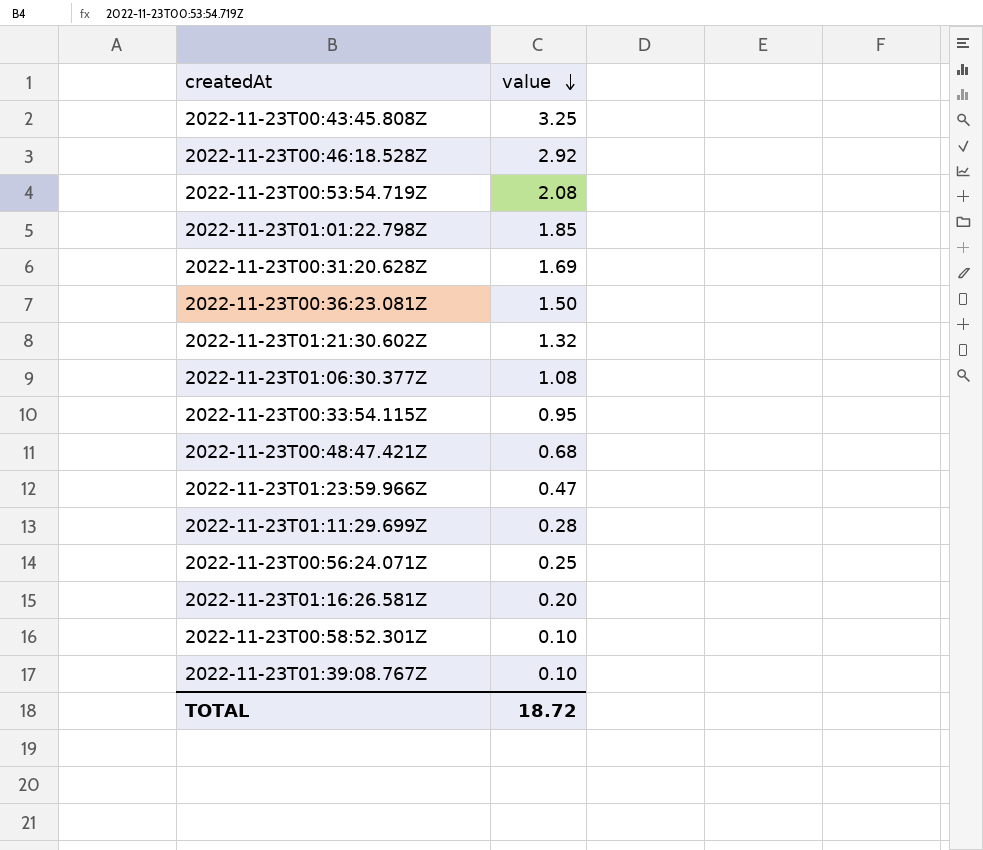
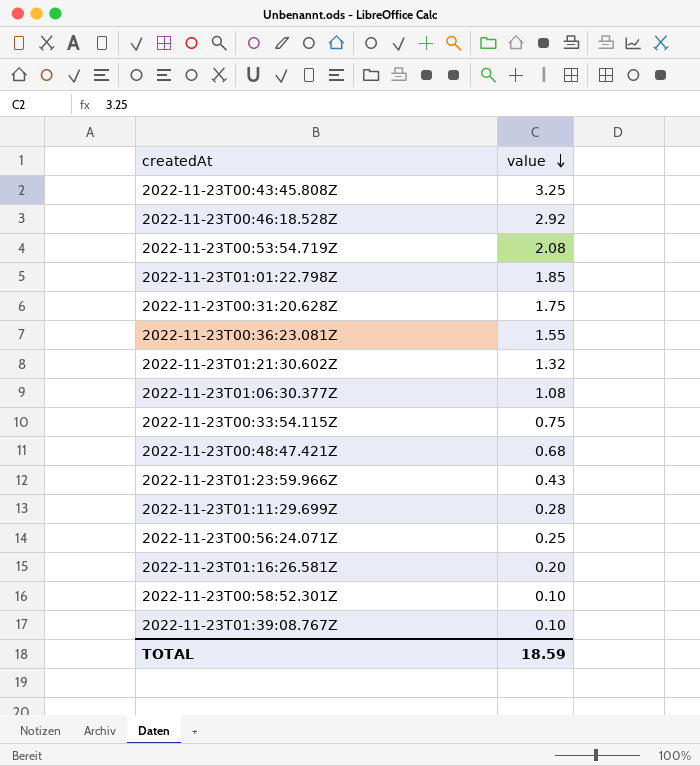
2022-11-23T00:31:20.628Z | value: 1.69 -> 1.75
2022-11-23T00:36:23.081Z | value: 1.50 -> 1.55
2022-11-23T00:33:54.115Z | value: 0.95 -> 0.75
2022-11-23T01:23:59.966Z | value: 0.47 -> 0.43
TOTAL | value: 18.72 -> 18.59

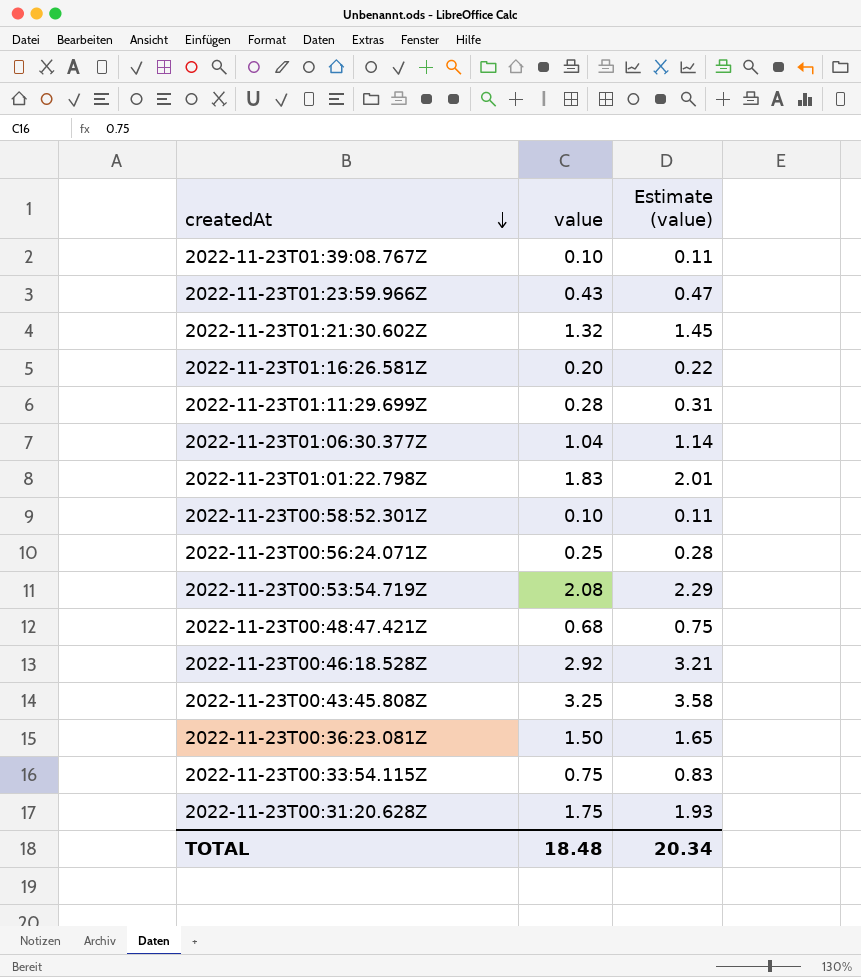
row order: value descending -> createdAt descending
column Estimate (value) | formula: none -> [value] * 1.1
2022-11-23T01:06:30.377Z | value: 1.08 -> 1.04
2022-11-23T01:01:22.798Z | value: 1.85 -> 1.83
2022-11-23T00:36:23.081Z | value: 1.55 -> 1.50
TOTAL | value: 18.59 -> 18.48

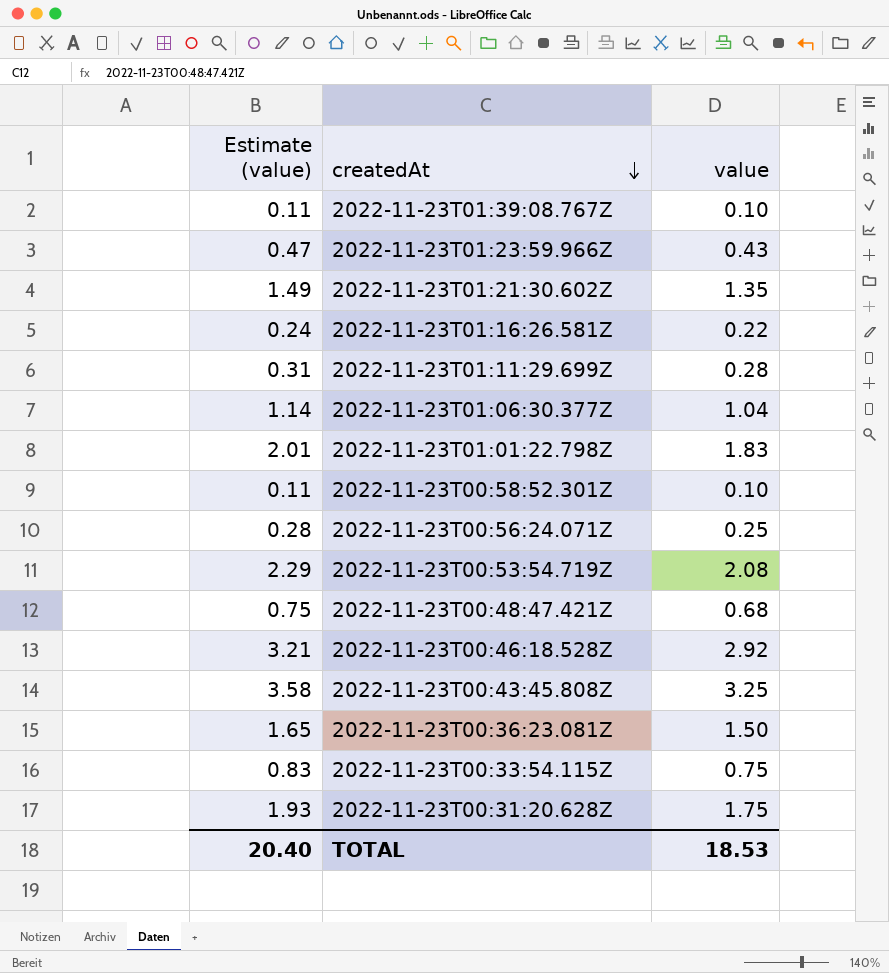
column Estimate (value) | position: 3 -> 1
2022-11-23T01:21:30.602Z | Estimate (value): 1.45 -> 1.49
2022-11-23T01:21:30.602Z | value: 1.32 -> 1.35
2022-11-23T01:16:26.581Z | Estimate (value): 0.22 -> 0.24
2022-11-23T01:16:26.581Z | value: 0.20 -> 0.22
TOTAL | Estimate (value): 20.34 -> 20.40
TOTAL | value: 18.48 -> 18.53

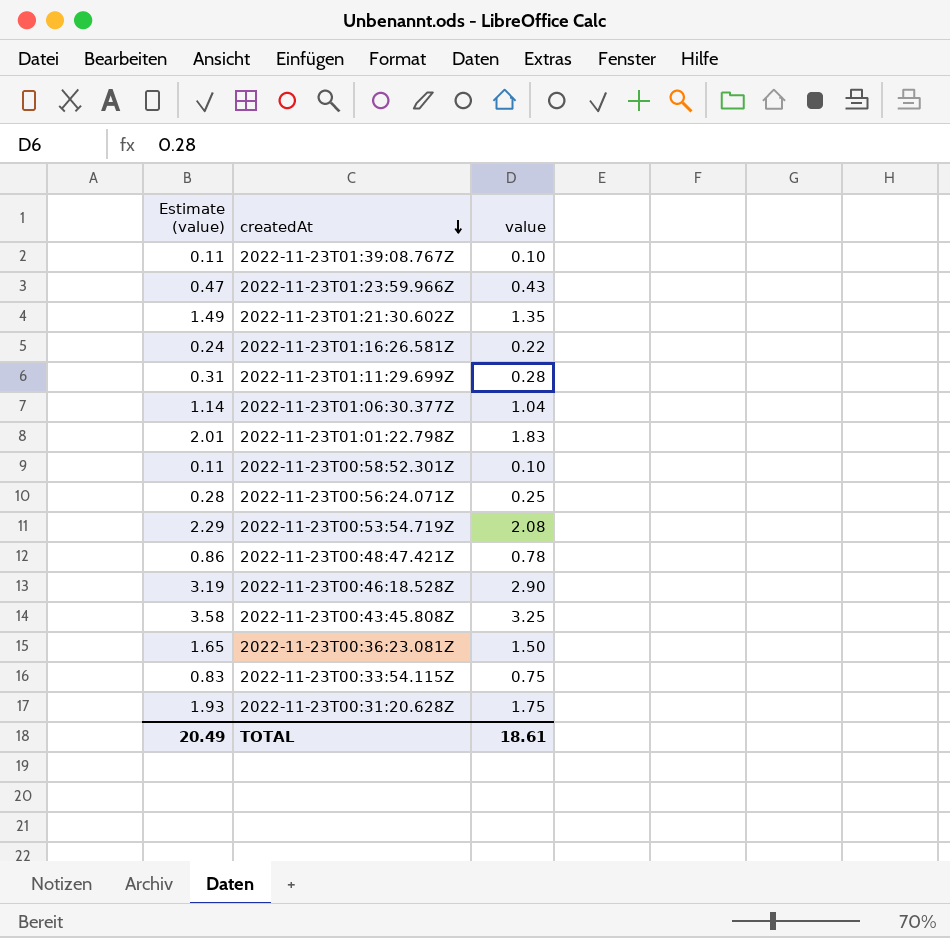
2022-11-23T00:48:47.421Z | Estimate (value): 0.75 -> 0.86
2022-11-23T00:48:47.421Z | value: 0.68 -> 0.78
2022-11-23T00:46:18.528Z | Estimate (value): 3.21 -> 3.19
2022-11-23T00:46:18.528Z | value: 2.92 -> 2.90
TOTAL | Estimate (value): 20.40 -> 20.49
TOTAL | value: 18.53 -> 18.61

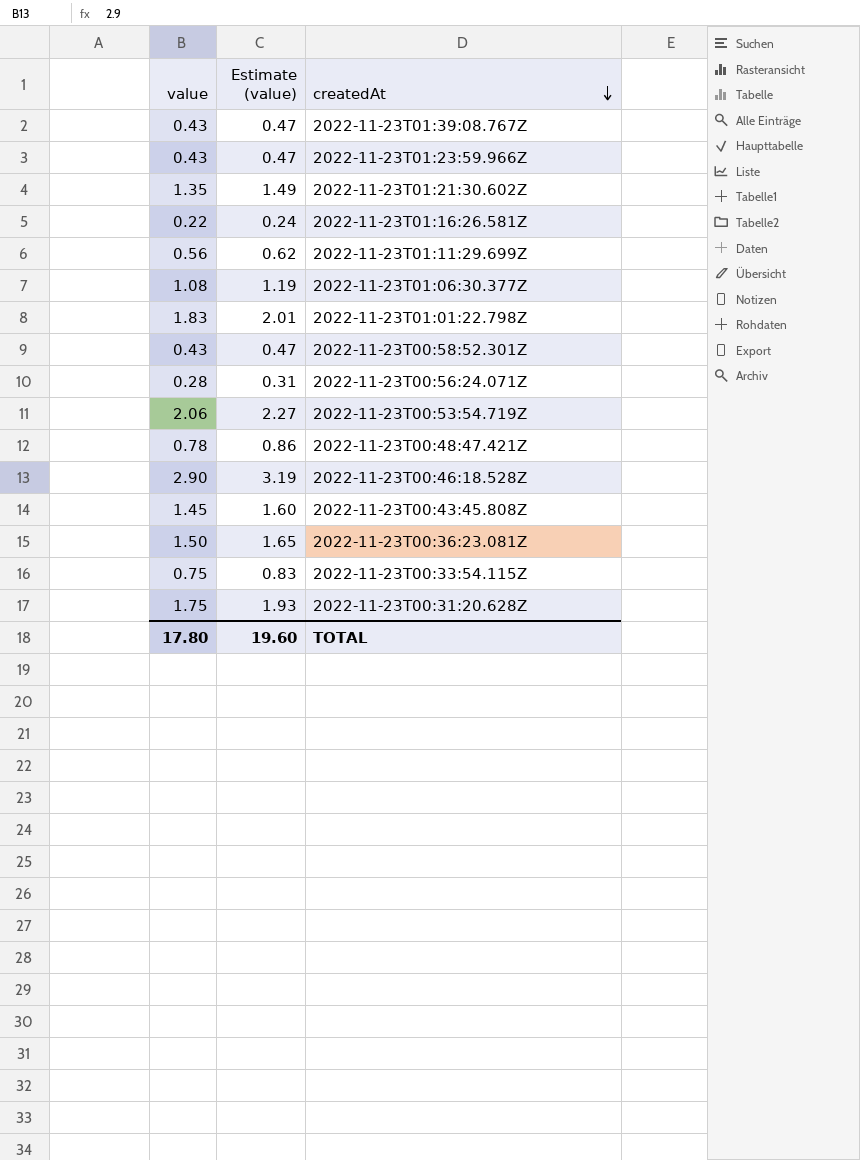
column value | position: 3 -> 1
2022-11-23T01:39:08.767Z | value: 0.10 -> 0.43
2022-11-23T01:39:08.767Z | Estimate (value): 0.11 -> 0.47
2022-11-23T01:11:29.699Z | value: 0.28 -> 0.56
2022-11-23T01:11:29.699Z | Estimate (value): 0.31 -> 0.62
2022-11-23T01:06:30.377Z | value: 1.04 -> 1.08
2022-11-23T01:06:30.377Z | Estimate (value): 1.14 -> 1.19
2022-11-23T00:58:52.301Z | value: 0.10 -> 0.43
2022-11-23T00:58:52.301Z | Estimate (value): 0.11 -> 0.47
2022-11-23T00:56:24.071Z | value: 0.25 -> 0.28
2022-11-23T00:56:24.071Z | Estimate (value): 0.28 -> 0.31
2022-11-23T00:53:54.719Z | value: 2.08 -> 2.06
2022-11-23T00:53:54.719Z | Estimate (value): 2.29 -> 2.27
2022-11-23T00:43:45.808Z | value: 3.25 -> 1.45
2022-11-23T00:43:45.808Z | Estimate (value): 3.58 -> 1.60
TOTAL | value: 18.61 -> 17.80
TOTAL | Estimate (value): 20.49 -> 19.60

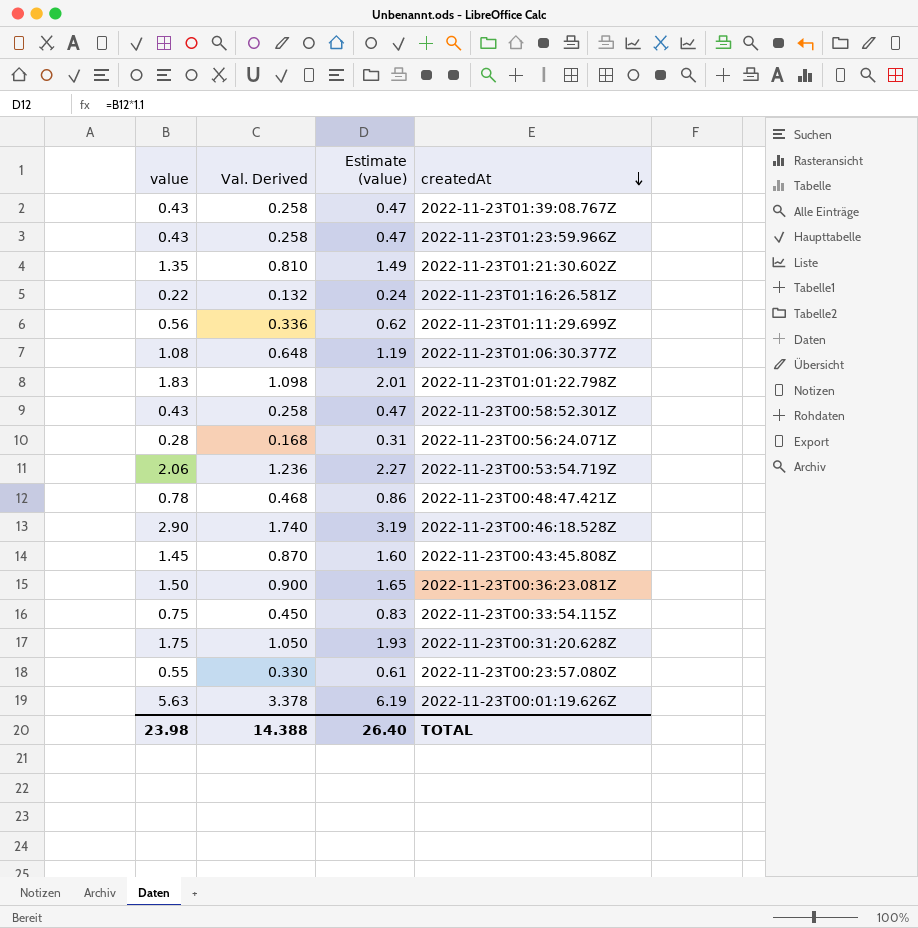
column Val. Derived | formula: none -> [value] * 0.6
row 2022-11-23T00:23:57.080Z: none -> 0.55 | 0.330 | 0.61
row 2022-11-23T00:01:19.626Z: none -> 5.63 | 3.378 | 6.19
TOTAL | value: 17.80 -> 23.98
TOTAL | Estimate (value): 19.60 -> 26.40

